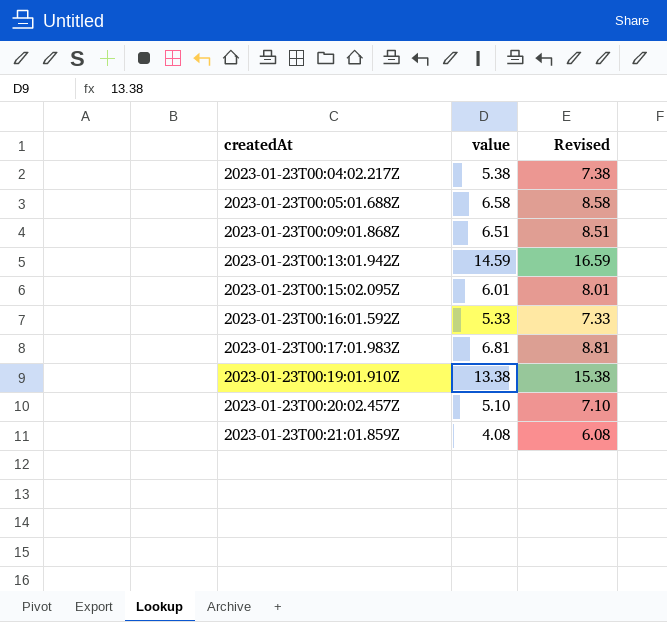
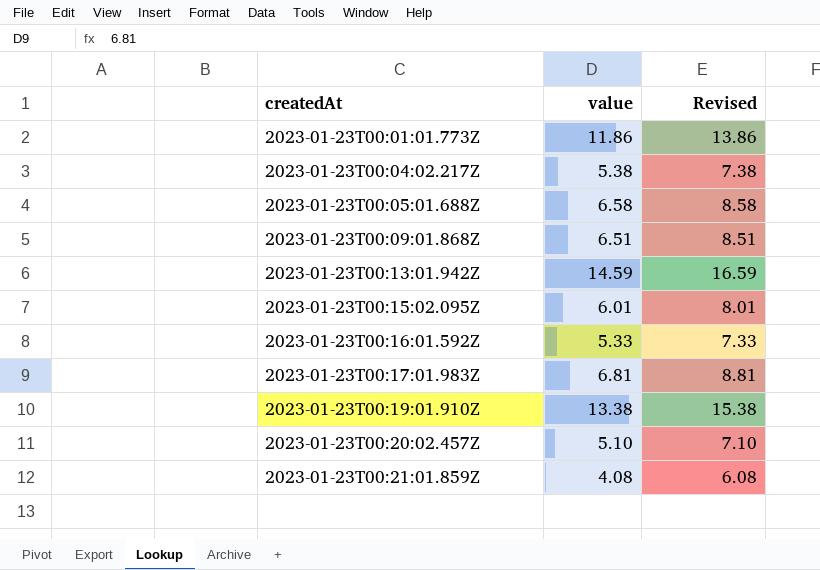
row 2023-01-23T00:01:01.773Z: none -> 11.86 | 13.86

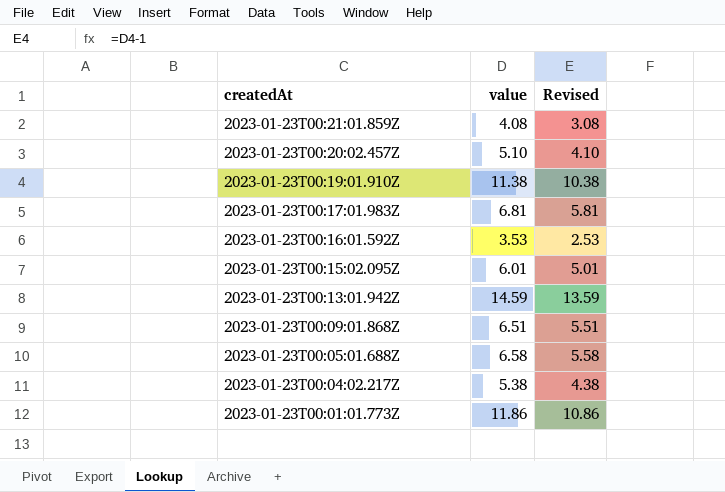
row order: createdAt ascending -> createdAt descending
column Revised | formula: [value] + 2 -> [value] - 1
2023-01-23T00:19:01.910Z | value: 13.38 -> 11.38
2023-01-23T00:16:01.592Z | value: 5.33 -> 3.53

